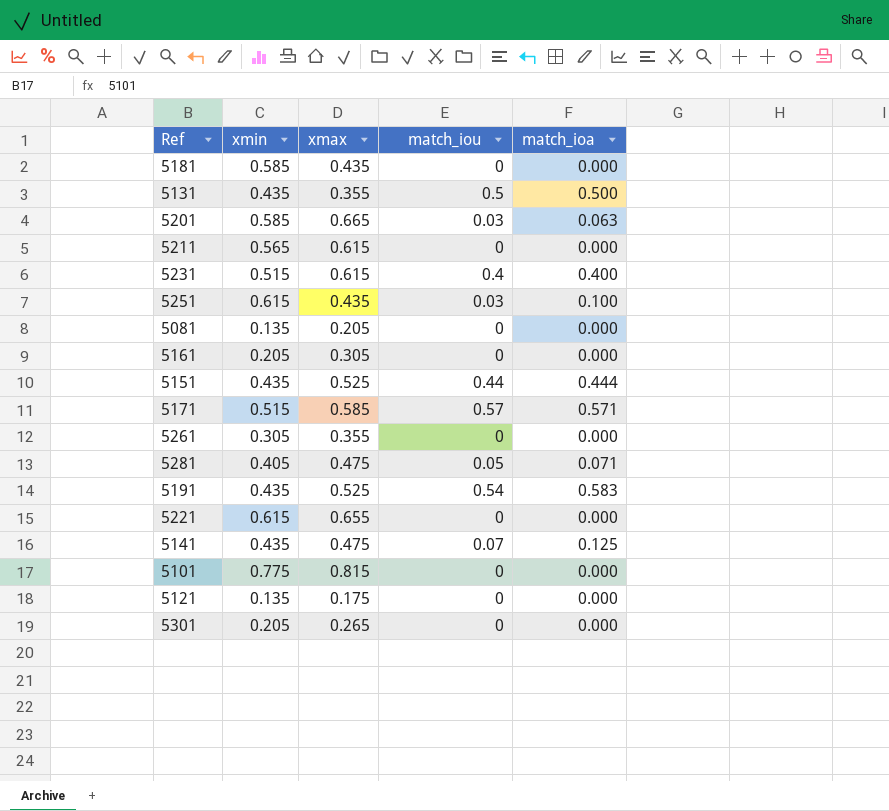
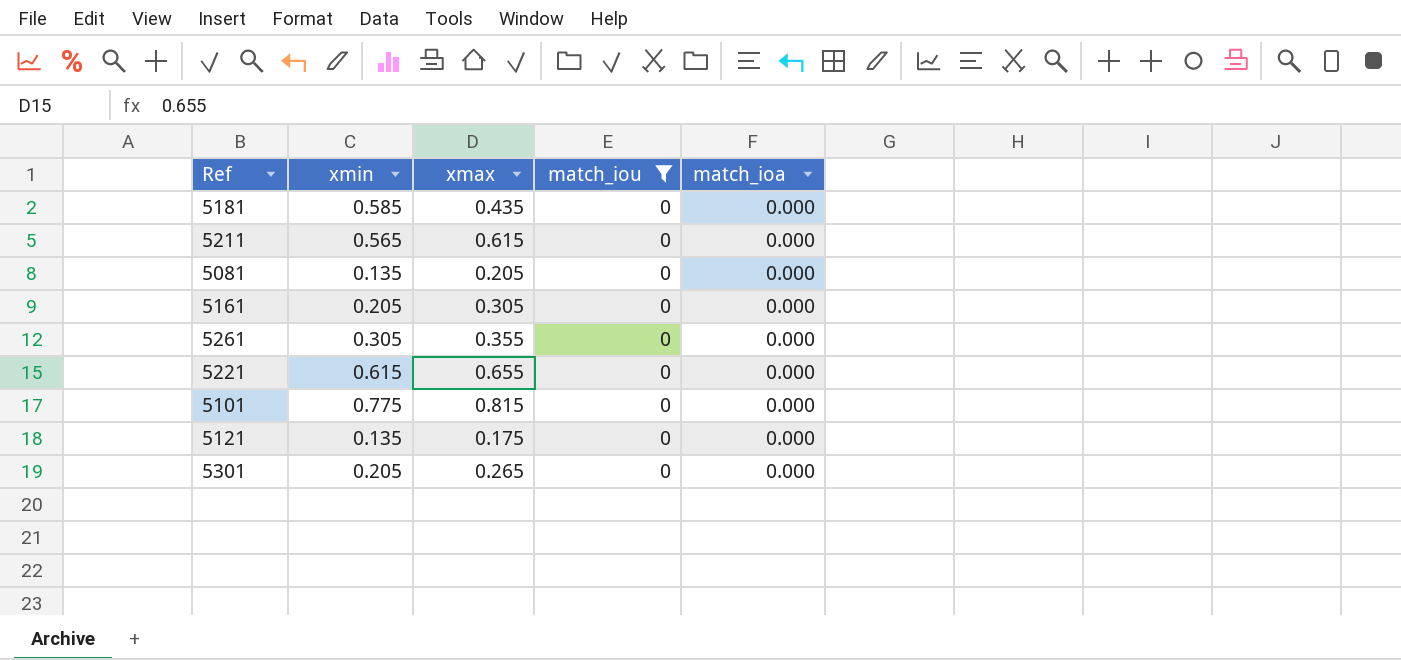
filter: none -> match_iou = 0

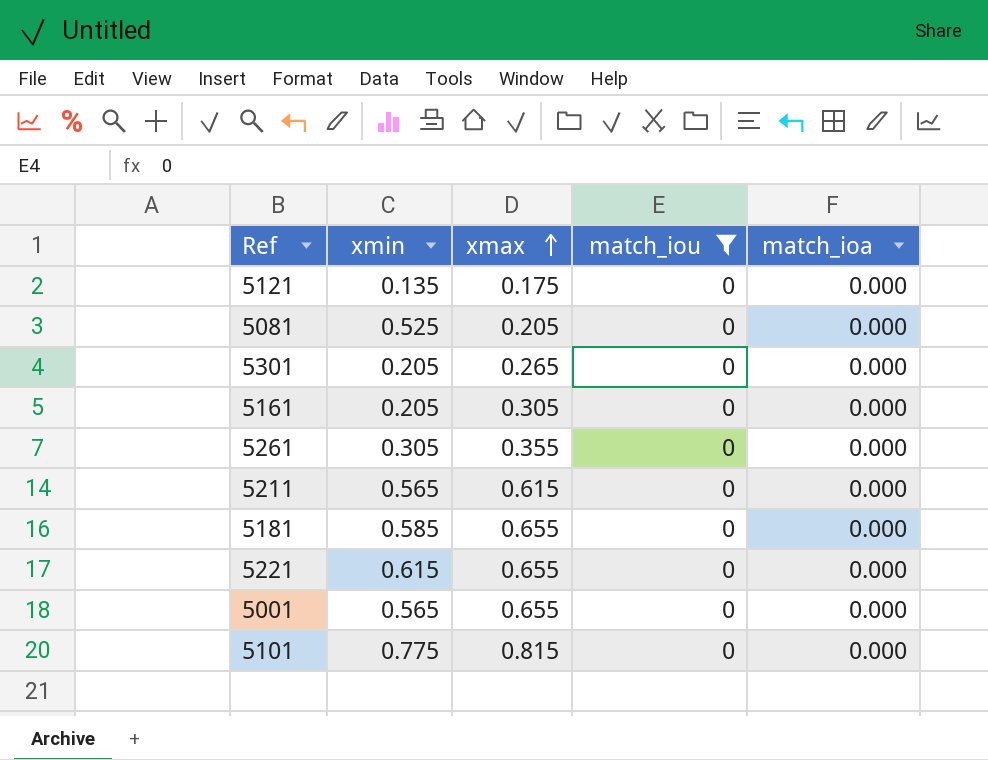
row order: none -> xmax ascending
5081 | xmin: 0.135 -> 0.525
5181 | xmax: 0.435 -> 0.655
row 5001: none -> 0.565 | 0.655 | 0 | 0.000

